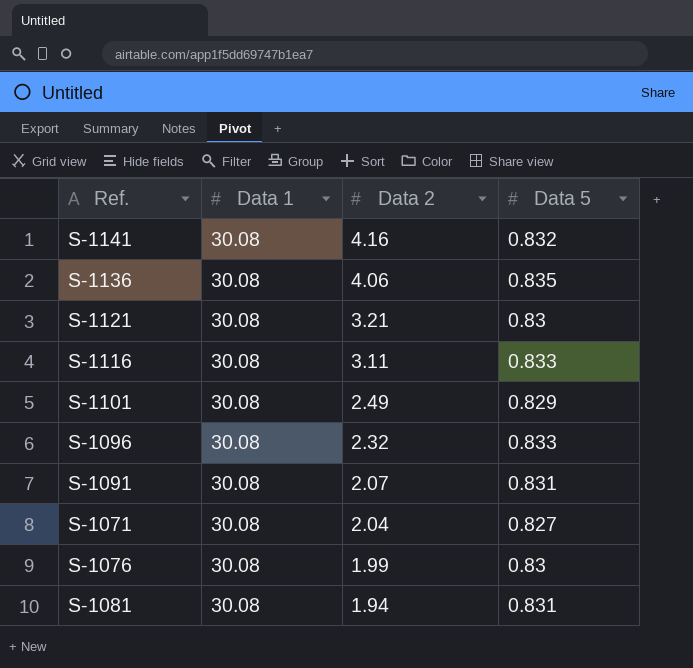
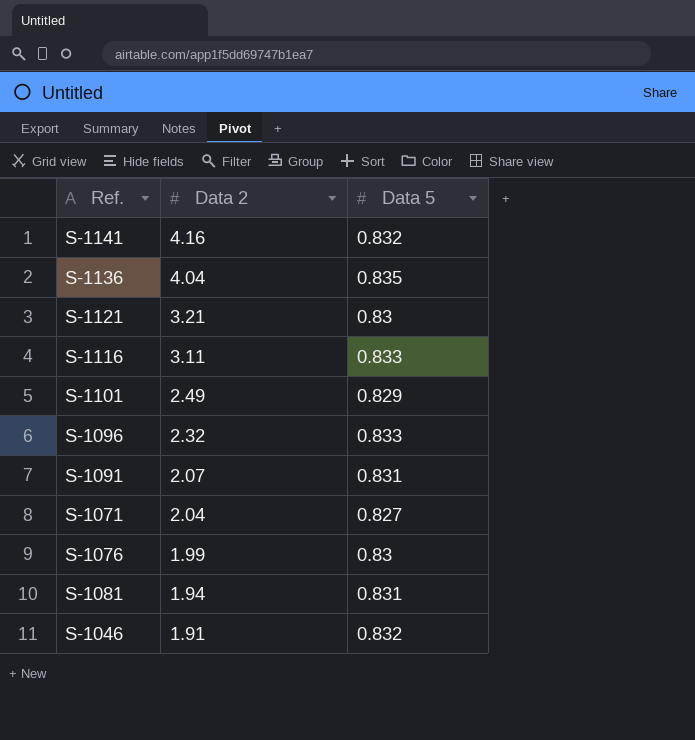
column Data 1 | position: 2 -> none
S-1136 | Data 2: 4.06 -> 4.04
row S-1046: none -> 1.91 | 0.832

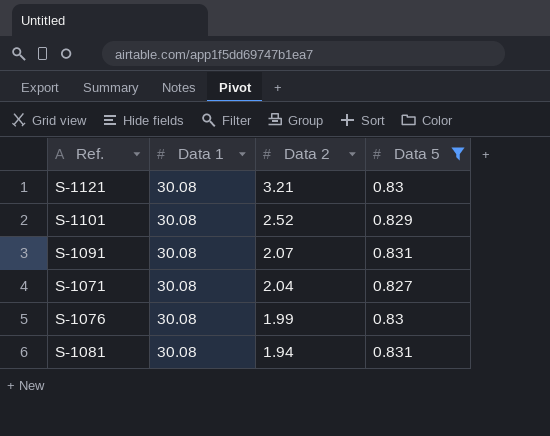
filter: none -> Data 5 <= 0.831
column Data 1 | position: none -> 2
S-1101 | Data 2: 2.49 -> 2.52

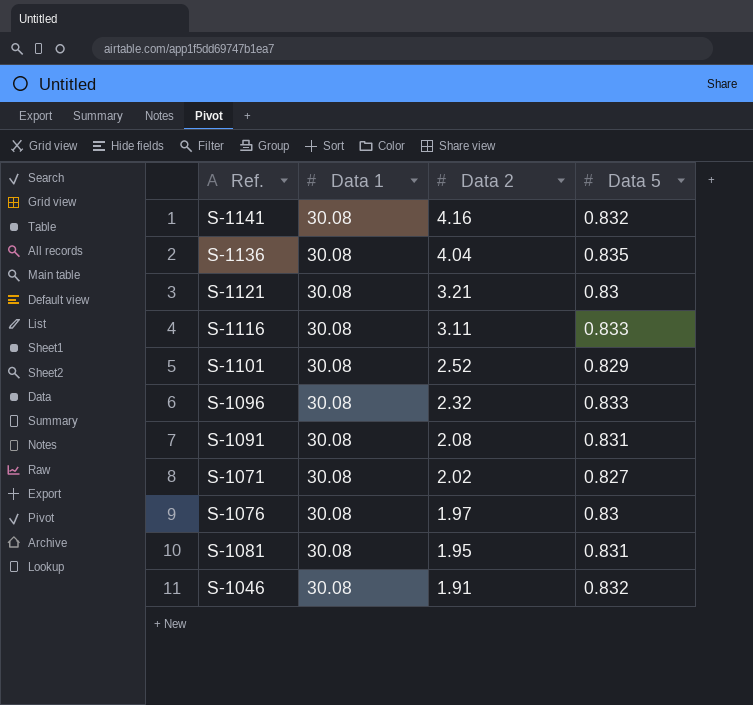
filter: Data 5 <= 0.831 -> none
S-1091 | Data 2: 2.07 -> 2.08
S-1071 | Data 2: 2.04 -> 2.02
S-1076 | Data 2: 1.99 -> 1.97
S-1081 | Data 2: 1.94 -> 1.95

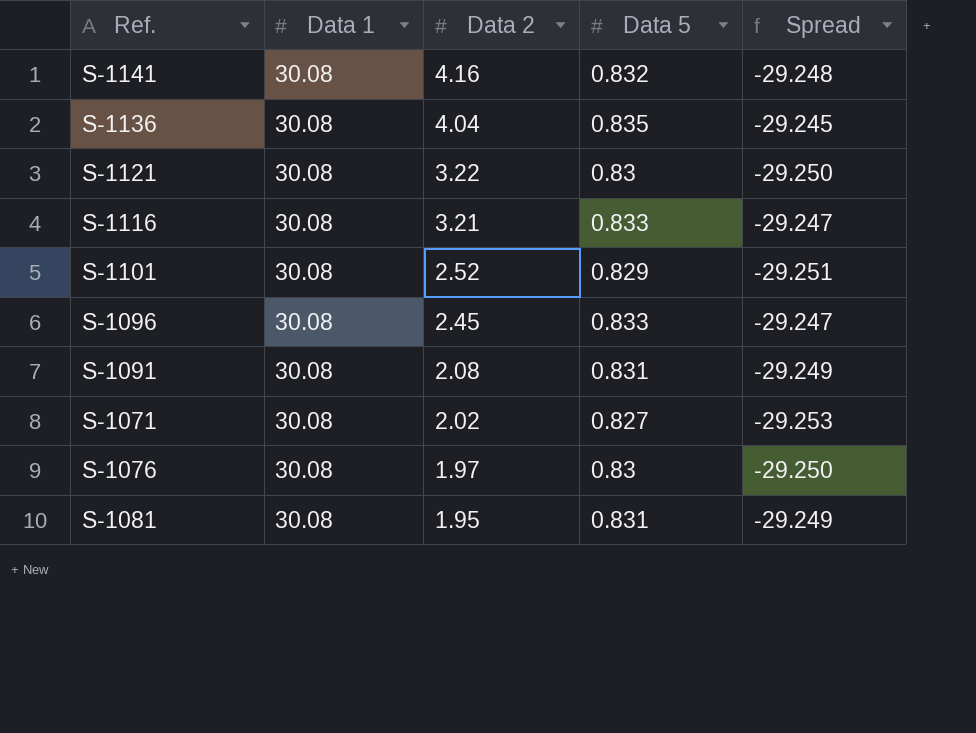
column Spread | formula: none -> [Data 5] - [Data 1]
row S-1046: 30.08 | 1.91 | 0.832 -> none
S-1121 | Data 2: 3.21 -> 3.22
S-1116 | Data 2: 3.11 -> 3.21
S-1096 | Data 2: 2.32 -> 2.45

